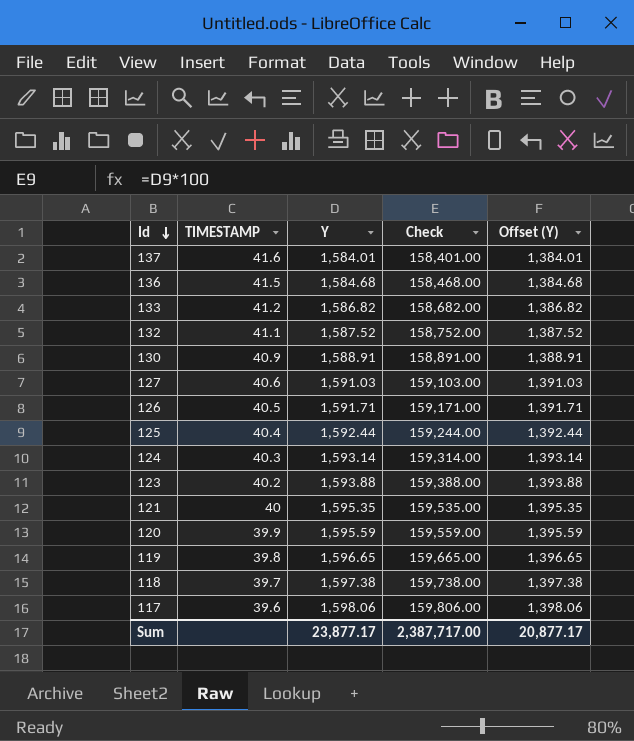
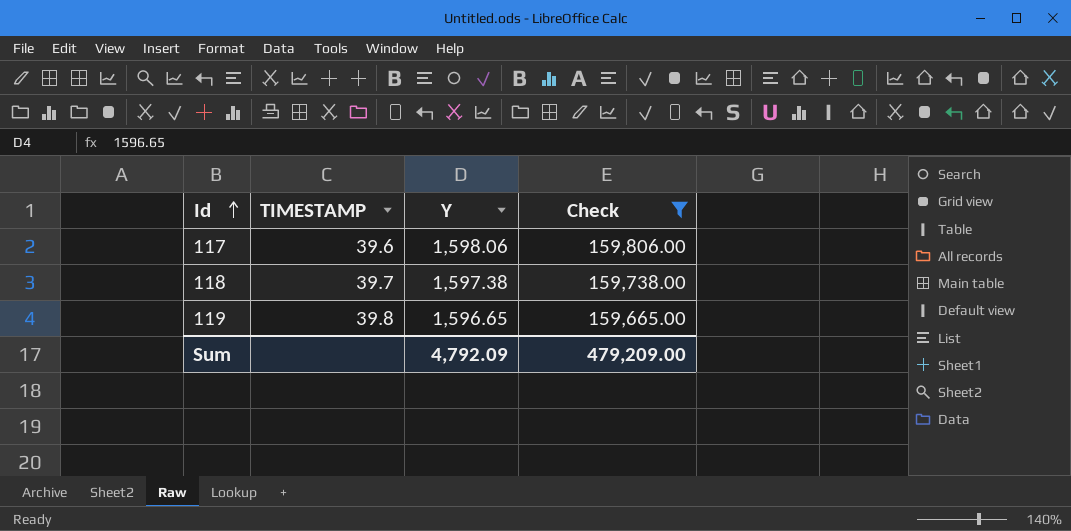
filter: none -> Check >= 159,665.00
row order: Id descending -> Id ascending
column Offset (Y) | formula: [Y] - 200 -> none
Sum | Y: 23,877.17 -> 4,792.09
Sum | Check: 2,387,717.00 -> 479,209.00

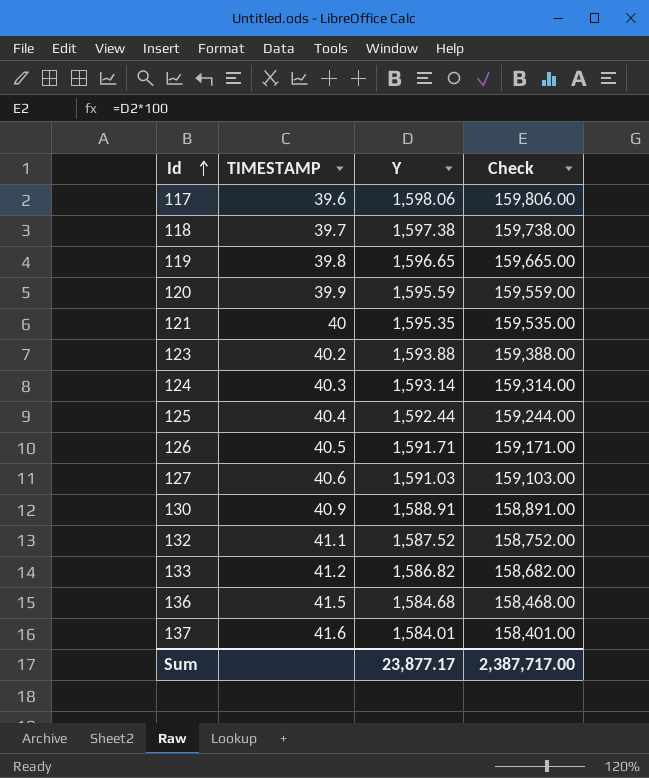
filter: Check >= 159,665.00 -> none
Sum | Y: 4,792.09 -> 23,877.17
Sum | Check: 479,209.00 -> 2,387,717.00

